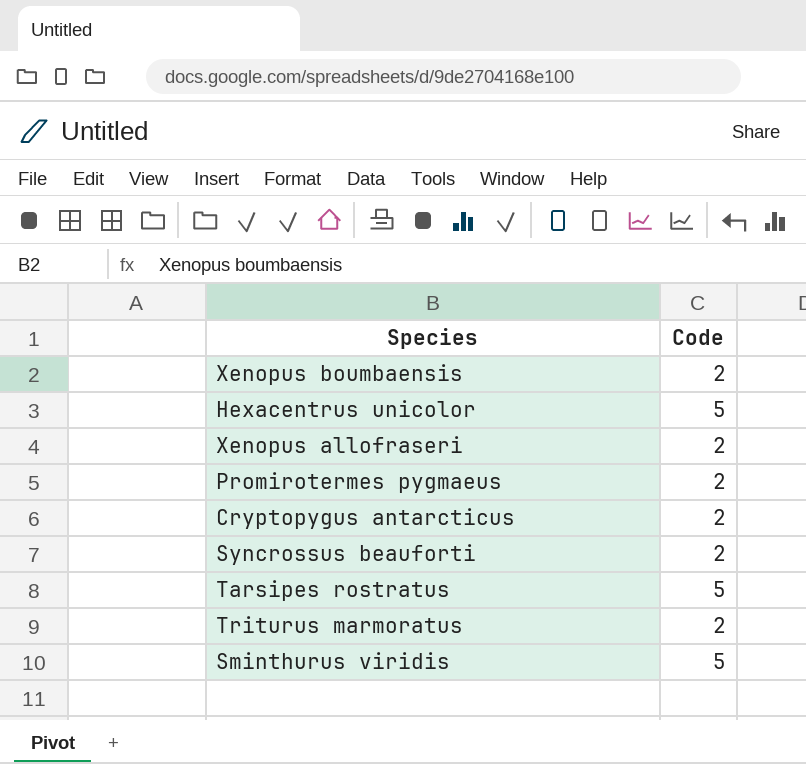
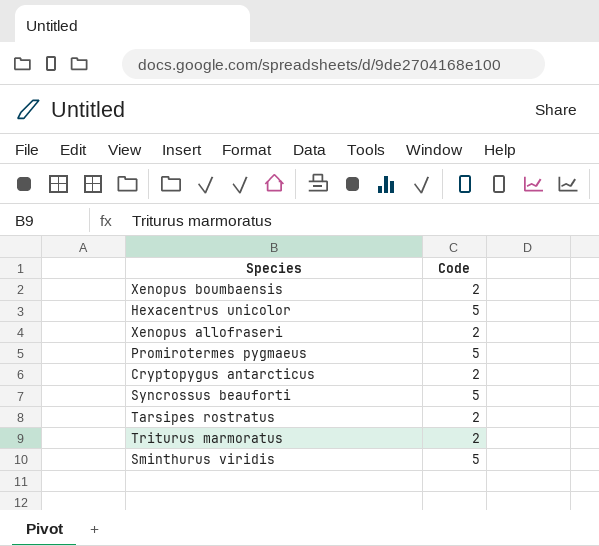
Promirotermes pygmaeus | Code: 2 -> 5
Syncrossus beauforti | Code: 2 -> 5
Tarsipes rostratus | Code: 5 -> 2

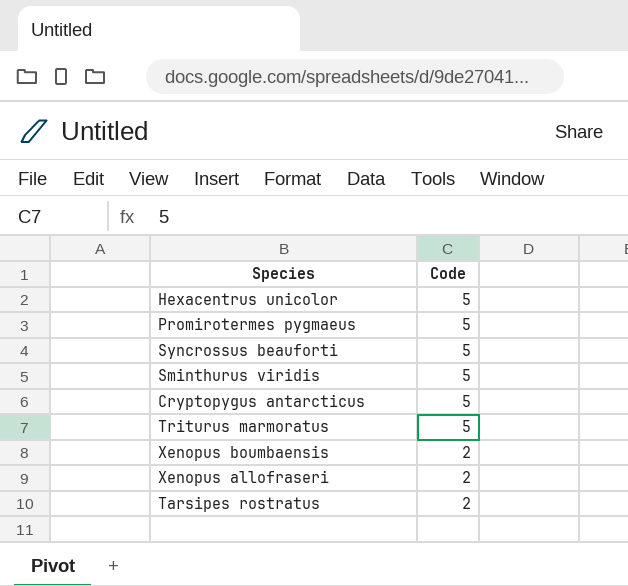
row order: none -> Code descending
Cryptopygus antarcticus | Code: 2 -> 5
Triturus marmoratus | Code: 2 -> 5

